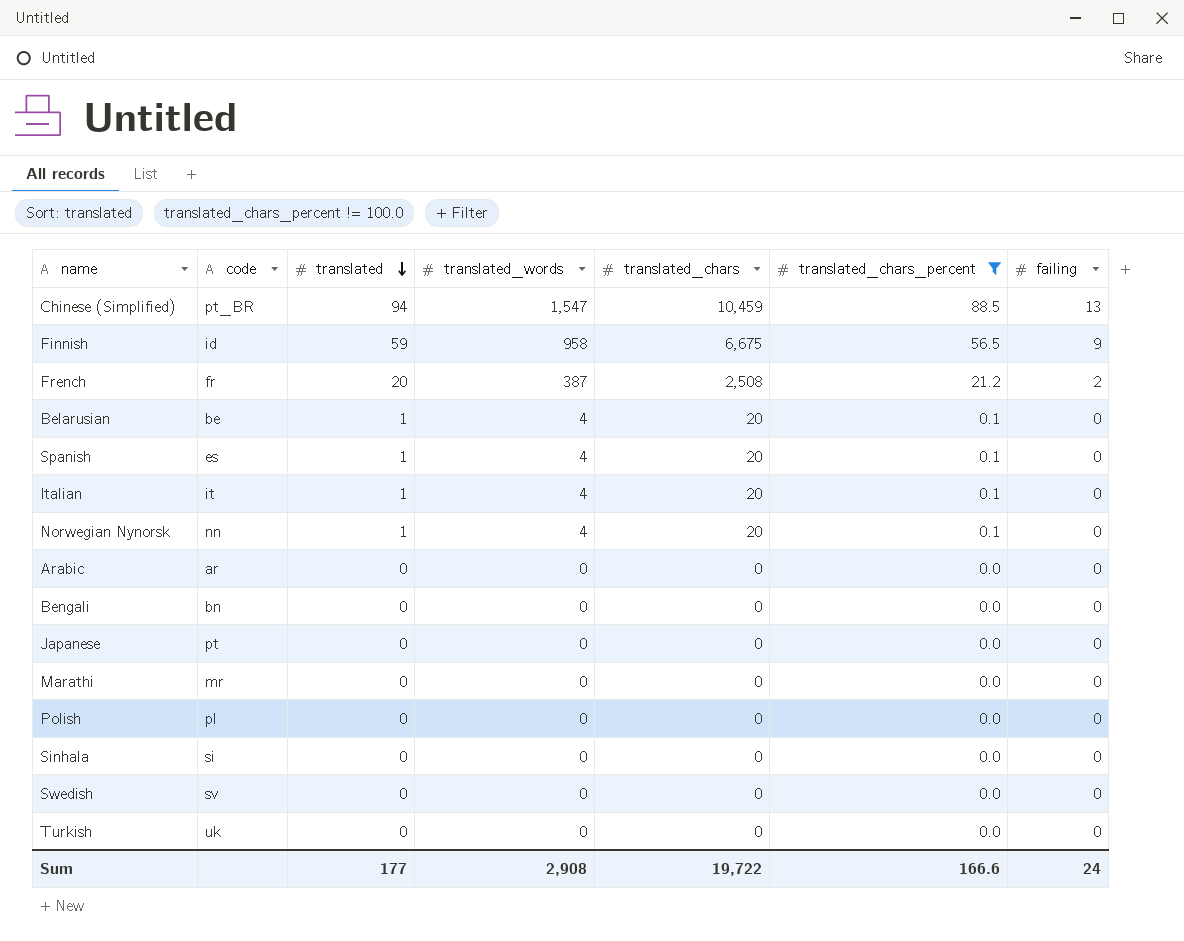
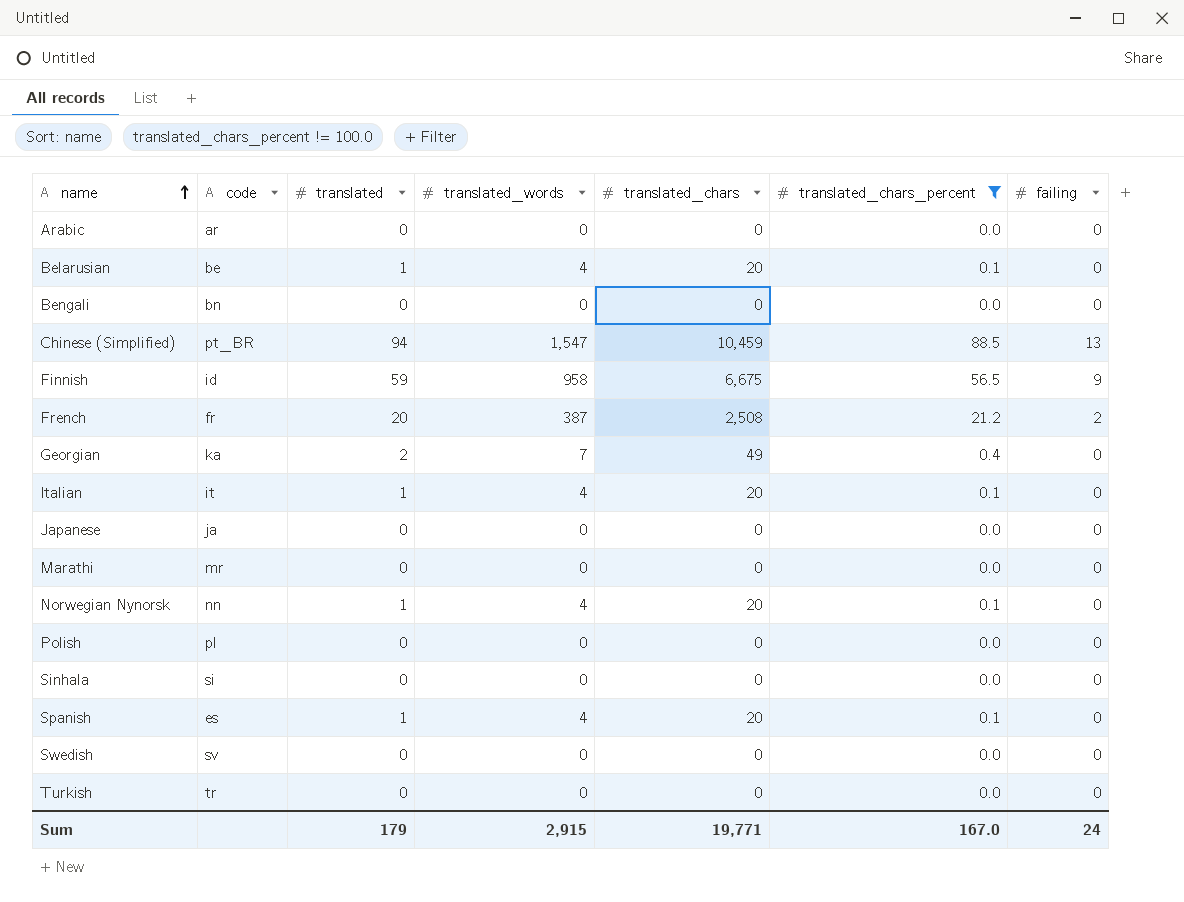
row order: translated descending -> name ascending
row Georgian: none -> ka | 2 | 7 | 49 | 0.4 | 0
Japanese | code: pt -> ja
Turkish | code: uk -> tr
Sum | translated: 177 -> 179
Sum | translated_words: 2,908 -> 2,915
Sum | translated_chars: 19,722 -> 19,771
Sum | translated_chars_percent: 166.6 -> 167.0

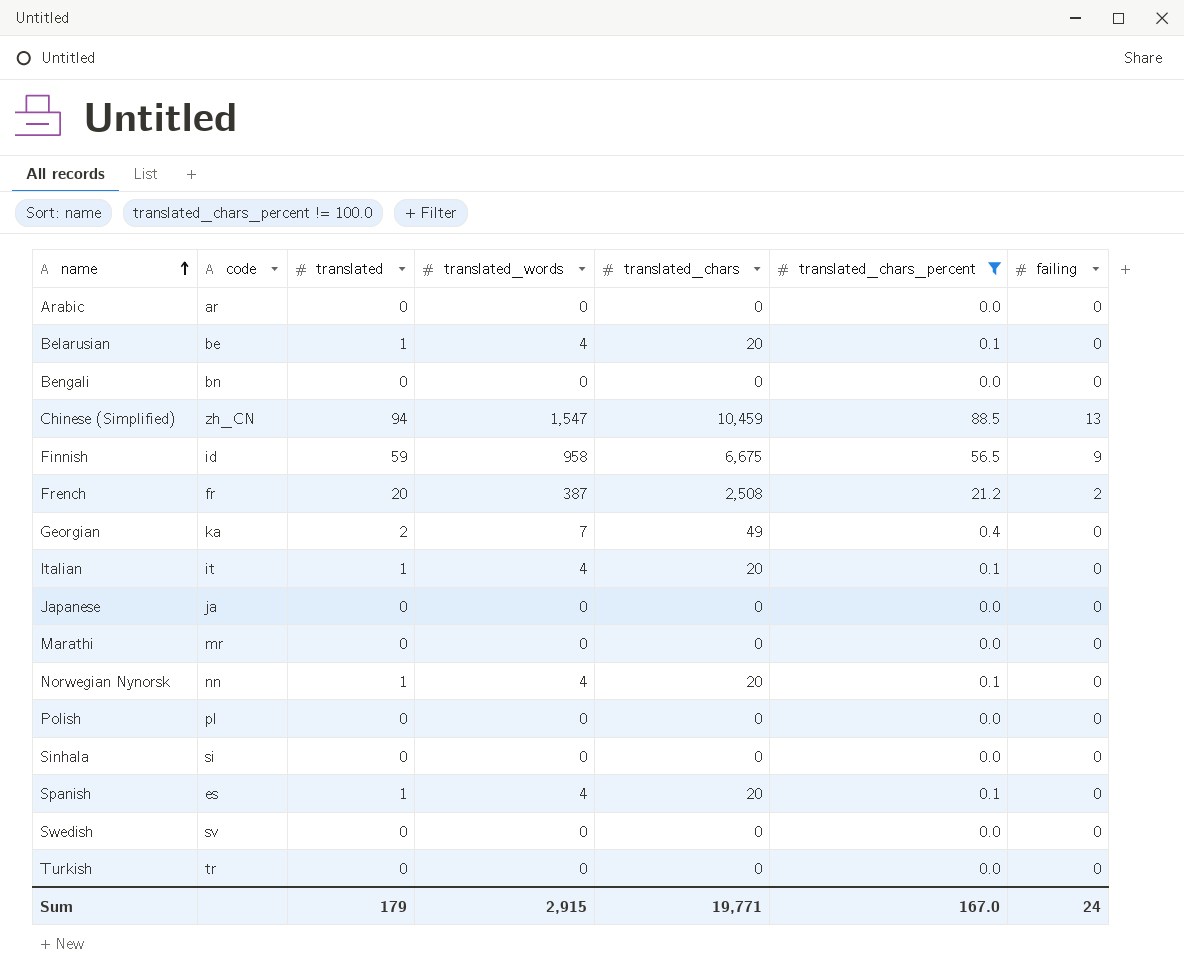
Chinese (Simplified) | code: pt_BR -> zh_CN

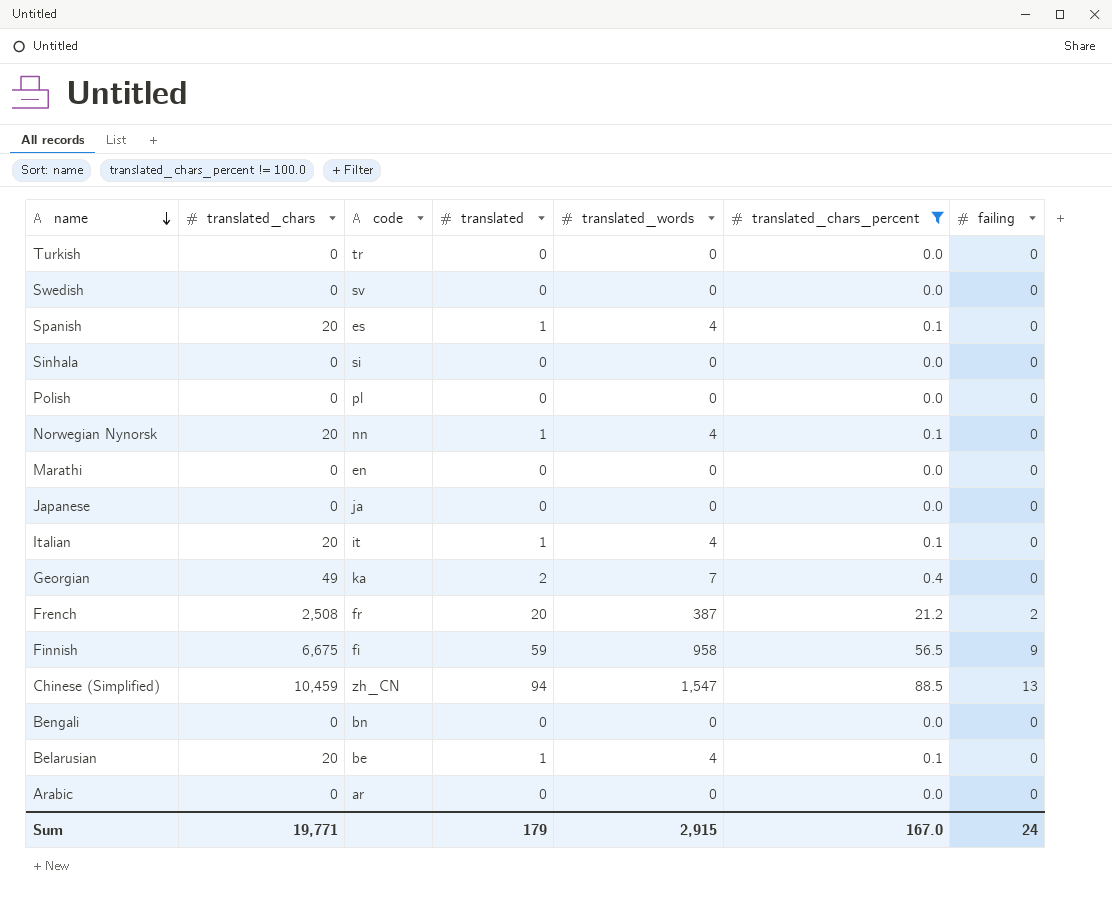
row order: name ascending -> name descending
column translated_chars | position: 5 -> 2
Marathi | code: mr -> en
Finnish | code: id -> fi

